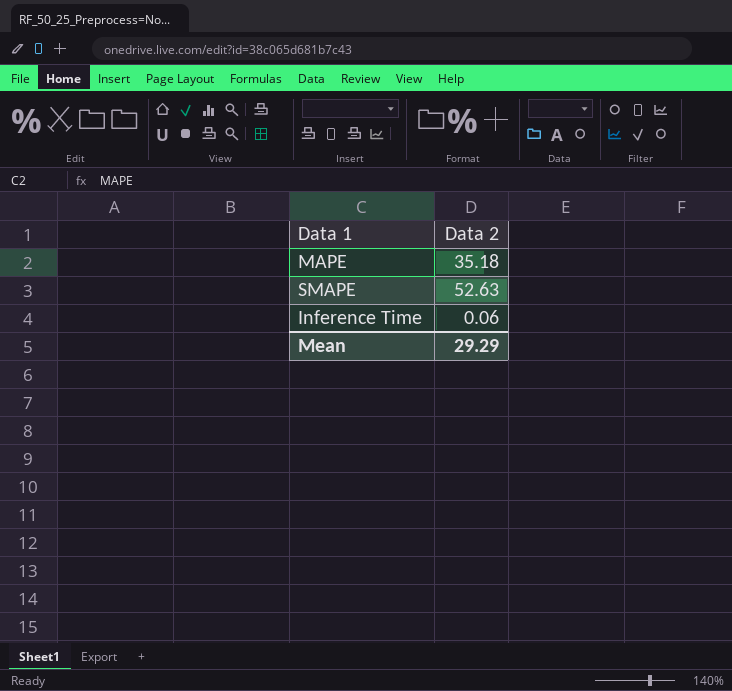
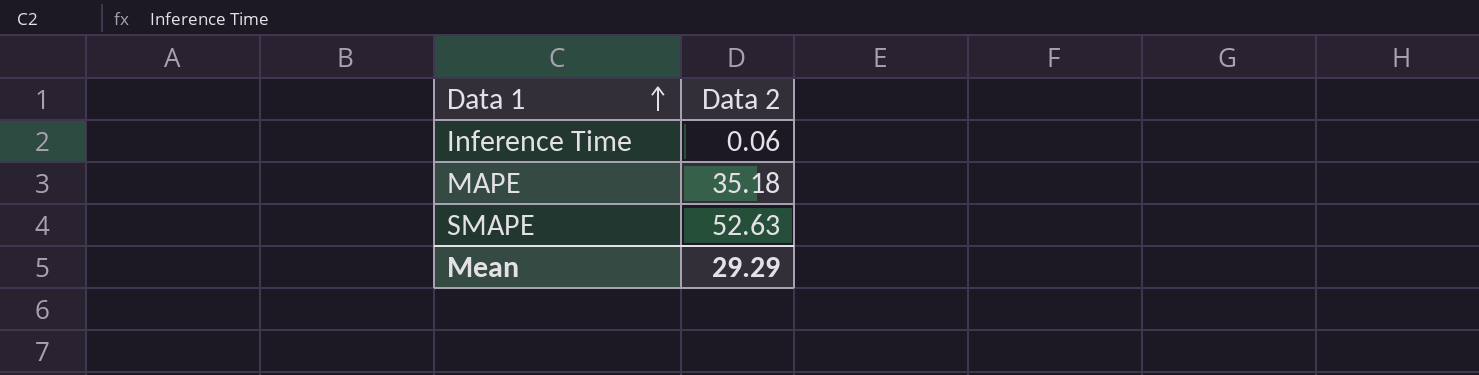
row order: none -> Data 1 ascending

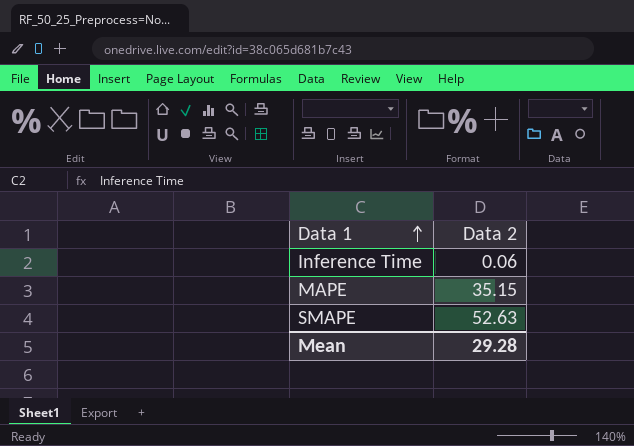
MAPE | Data 2: 35.18 -> 35.15
Mean | Data 2: 29.29 -> 29.28

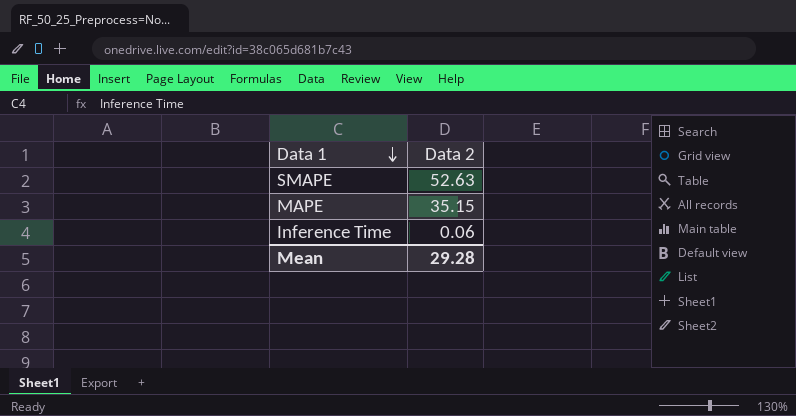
row order: Data 1 ascending -> Data 1 descending

